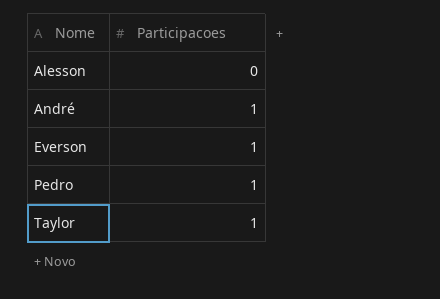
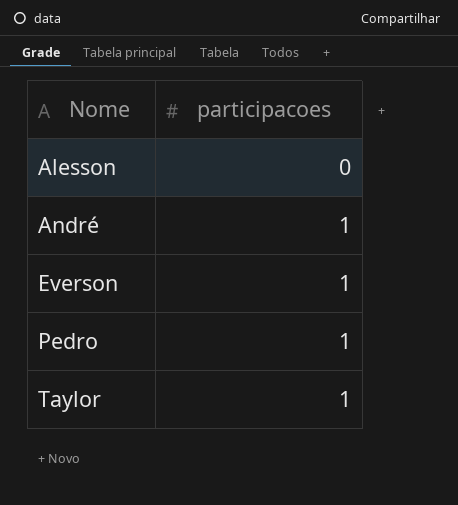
column name: Participacoes -> participacoes

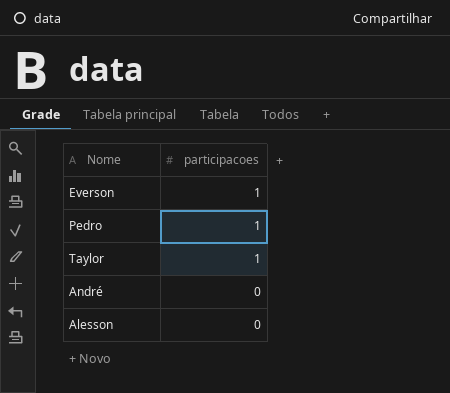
row order: Nome ascending -> participacoes descending
André | participacoes: 1 -> 0

